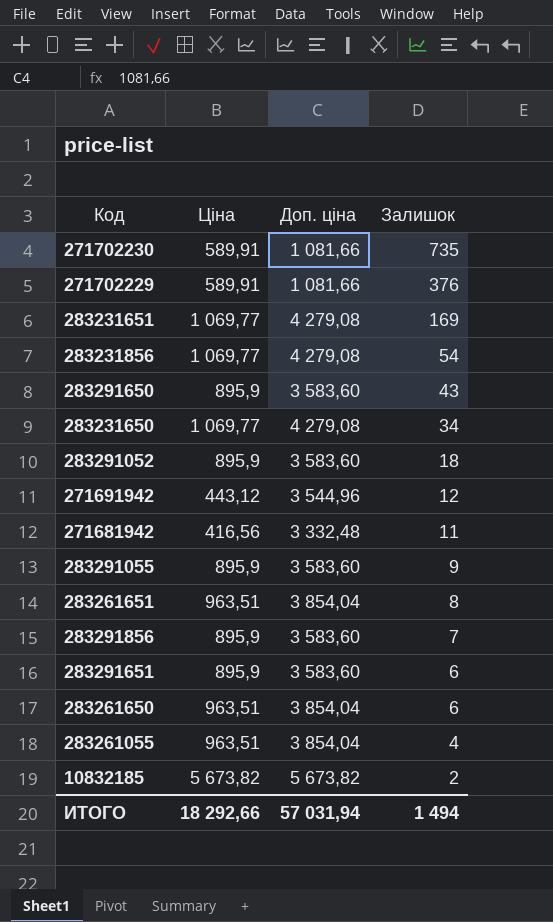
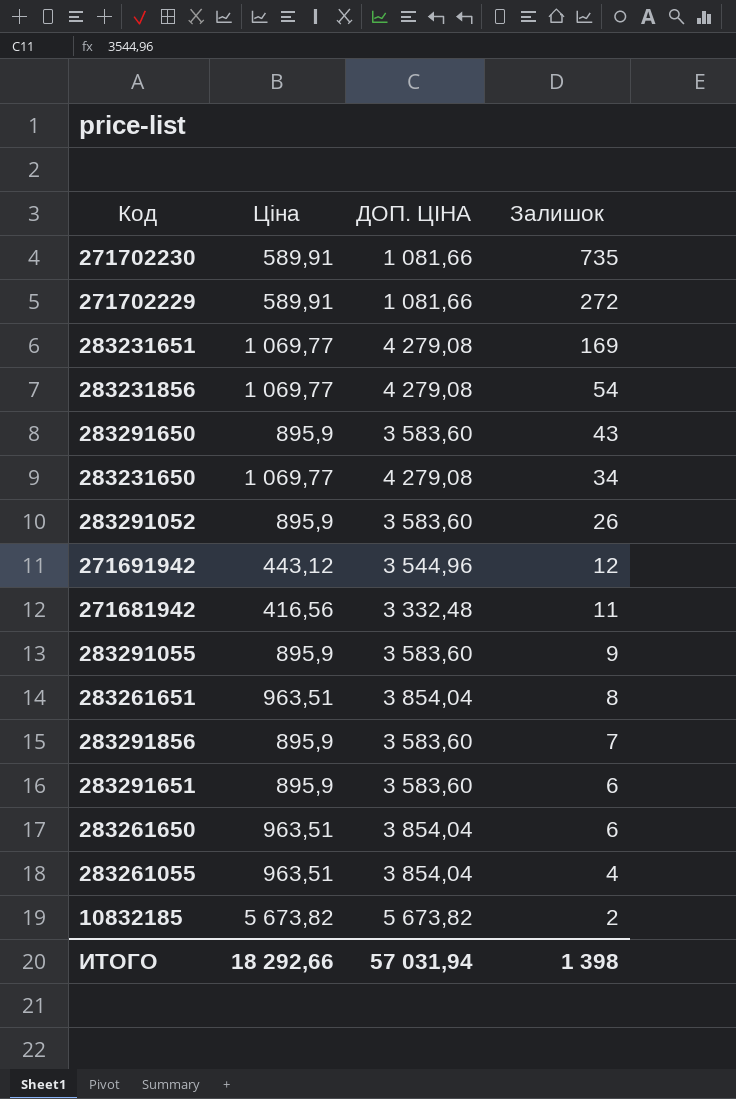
column name: Доп. ціна -> ДОП. ЦІНА
271702229 | Залишок: 376 -> 272
283291052 | Залишок: 18 -> 26
ИТОГО | Залишок: 1 494 -> 1 398

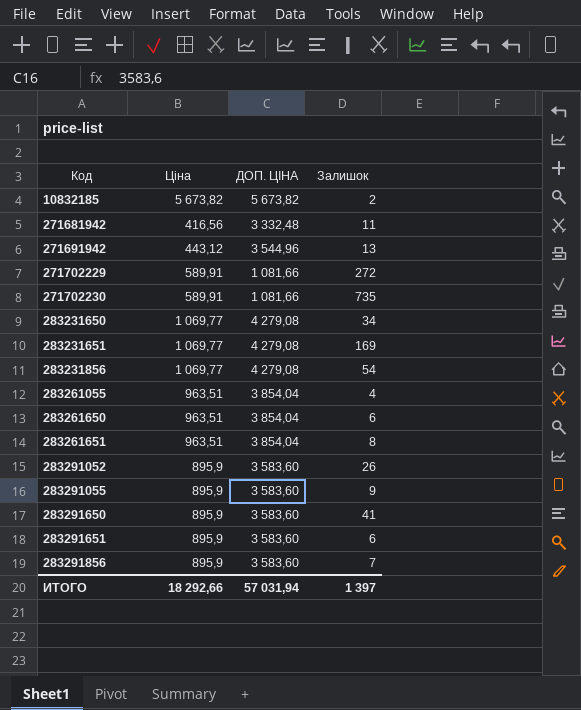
row order: Залишок descending -> Код ascending
271691942 | Залишок: 12 -> 13
283291650 | Залишок: 43 -> 41
ИТОГО | Залишок: 1 398 -> 1 397

